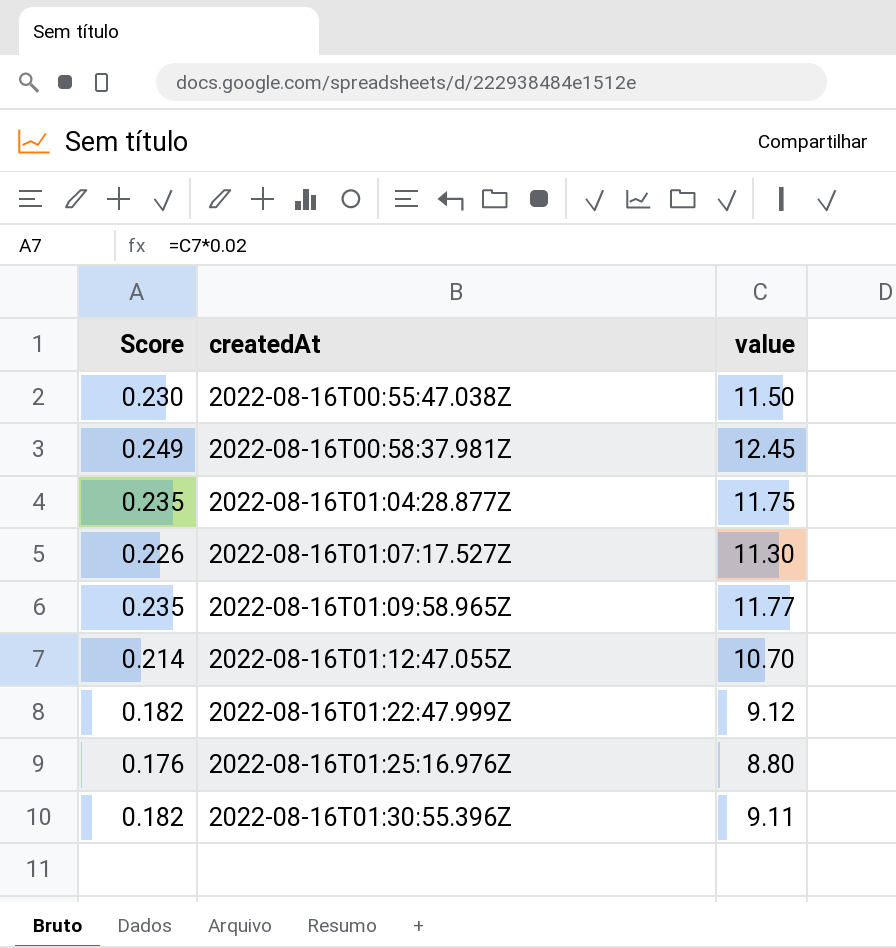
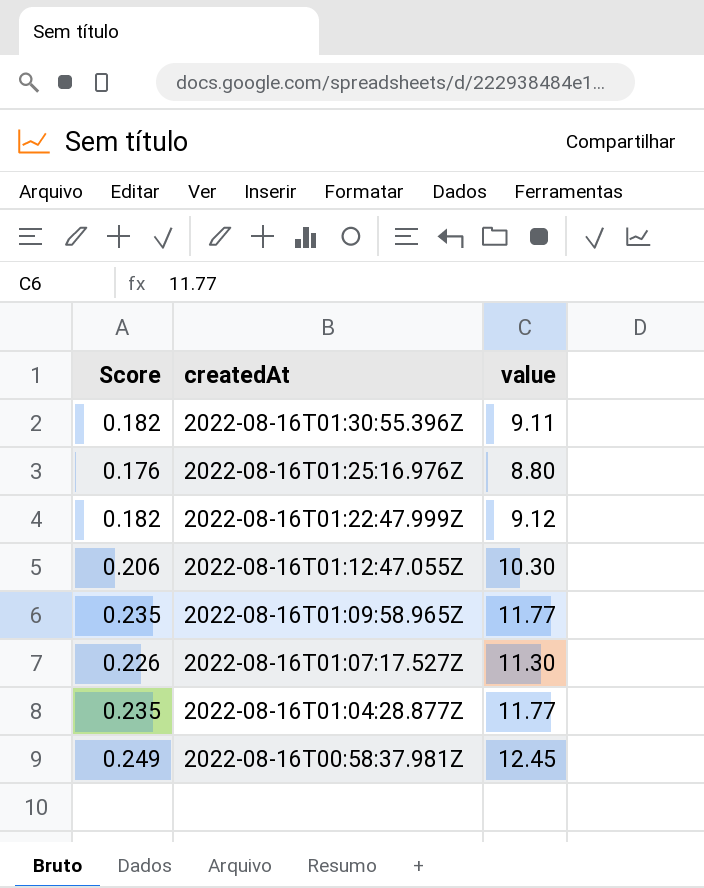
row order: createdAt ascending -> createdAt descending
row 2022-08-16T00:55:47.038Z: 0.230 | 11.50 -> none
2022-08-16T01:12:47.055Z | Score: 0.214 -> 0.206
2022-08-16T01:12:47.055Z | value: 10.70 -> 10.30
2022-08-16T01:04:28.877Z | value: 11.75 -> 11.77

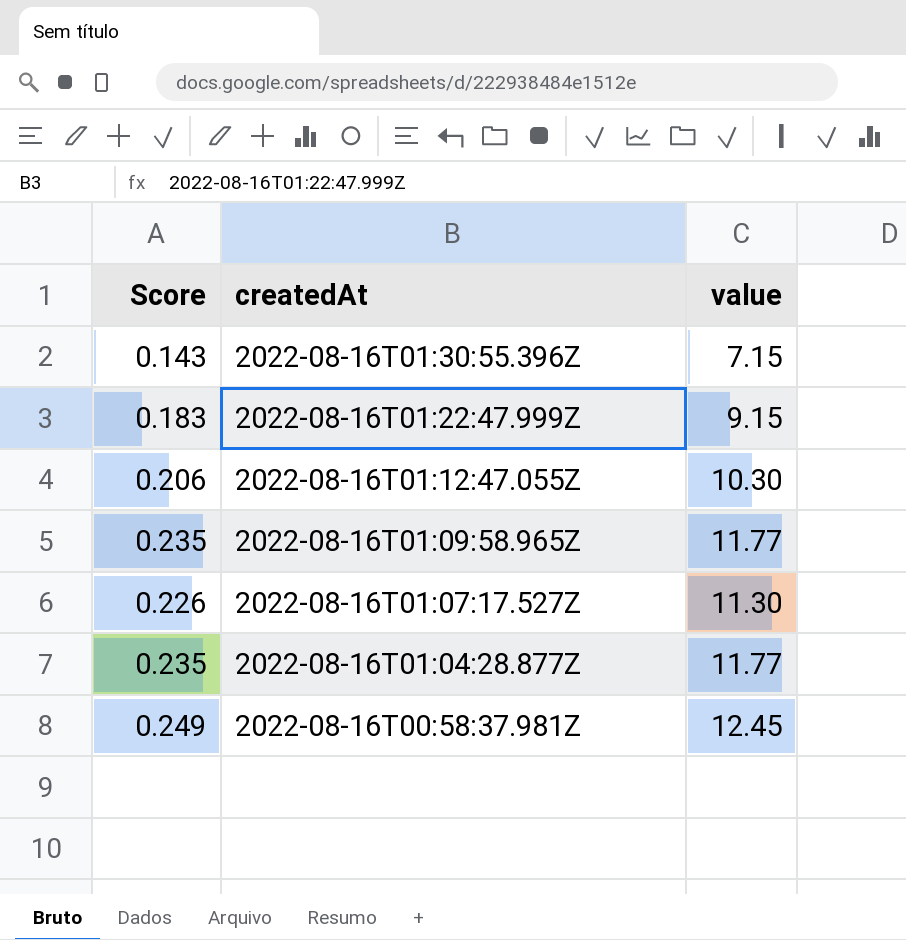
row 2022-08-16T01:25:16.976Z: 0.176 | 8.80 -> none
2022-08-16T01:30:55.396Z | Score: 0.182 -> 0.143
2022-08-16T01:30:55.396Z | value: 9.11 -> 7.15
2022-08-16T01:22:47.999Z | Score: 0.182 -> 0.183
2022-08-16T01:22:47.999Z | value: 9.12 -> 9.15

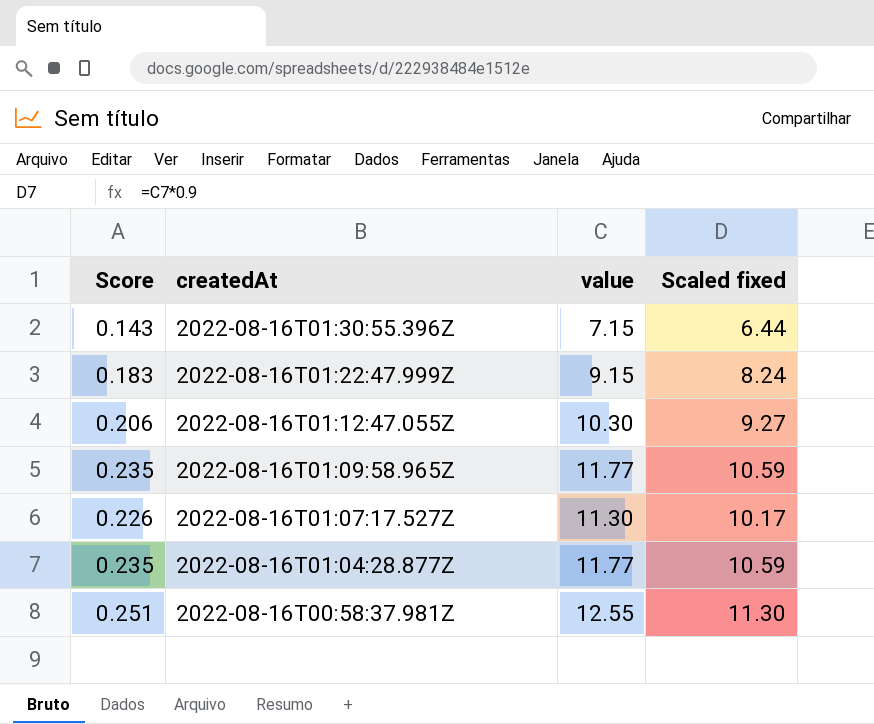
column Scaled fixed | formula: none -> [value] * 0.9
2022-08-16T00:58:37.981Z | Score: 0.249 -> 0.251
2022-08-16T00:58:37.981Z | value: 12.45 -> 12.55

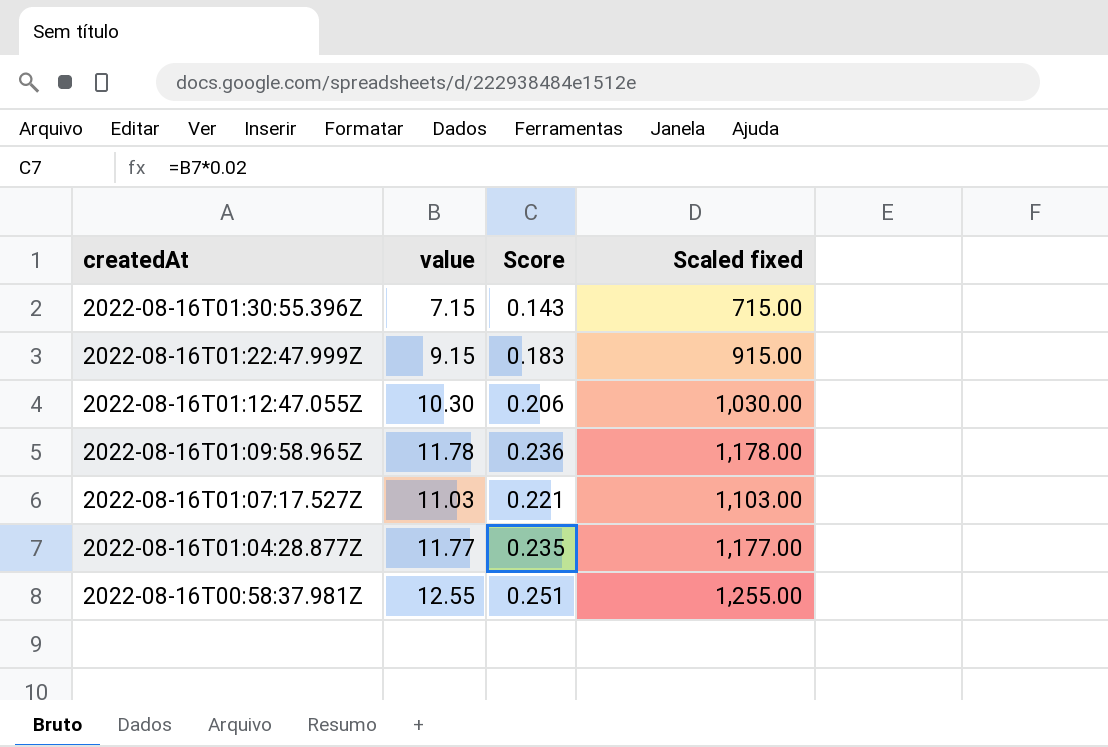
column Score | position: 1 -> 3
column Scaled fixed | formula: [value] * 0.9 -> [value] * 100
2022-08-16T01:09:58.965Z | value: 11.77 -> 11.78
2022-08-16T01:09:58.965Z | Score: 0.235 -> 0.236
2022-08-16T01:07:17.527Z | value: 11.30 -> 11.03
2022-08-16T01:07:17.527Z | Score: 0.226 -> 0.221

